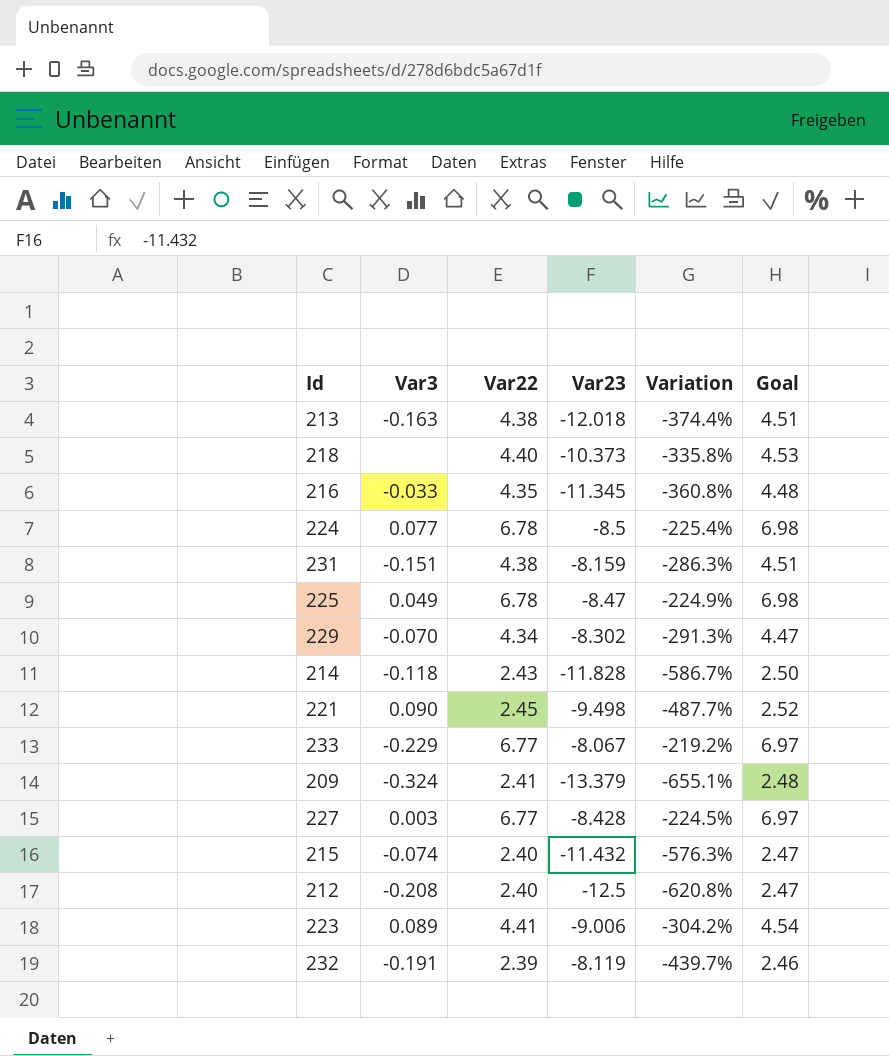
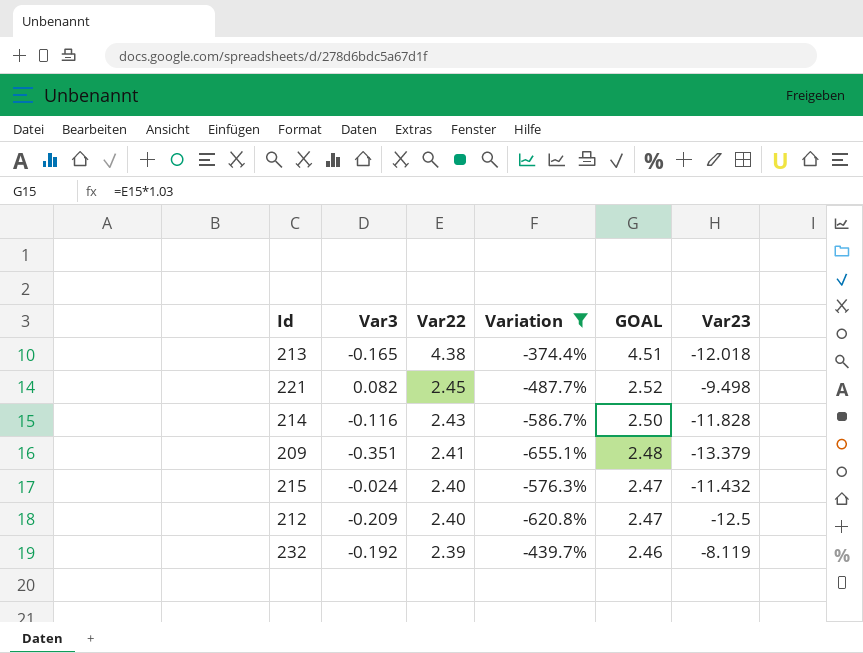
filter: none -> Variation <= -374.4%
row order: none -> Var22 descending
column name: Goal -> GOAL
column Var23 | position: 4 -> 6
213 | Var3: -0.163 -> -0.165
221 | Var3: 0.090 -> 0.082
214 | Var3: -0.118 -> -0.116
209 | Var3: -0.324 -> -0.351
215 | Var3: -0.074 -> -0.024
212 | Var3: -0.208 -> -0.209
232 | Var3: -0.191 -> -0.192

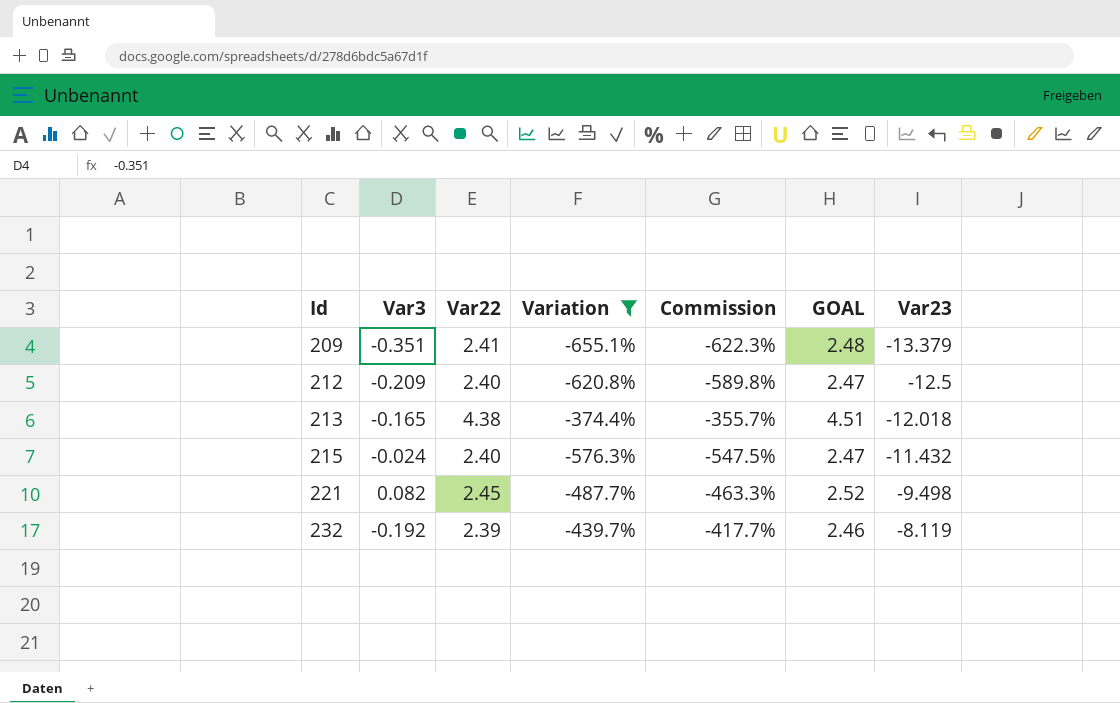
row order: Var22 descending -> Id ascending
column Commission | formula: none -> [Variation] * 0.95
row 214: -0.116 | 2.43 | -586.7% | 2.50 | -11.828 -> none

